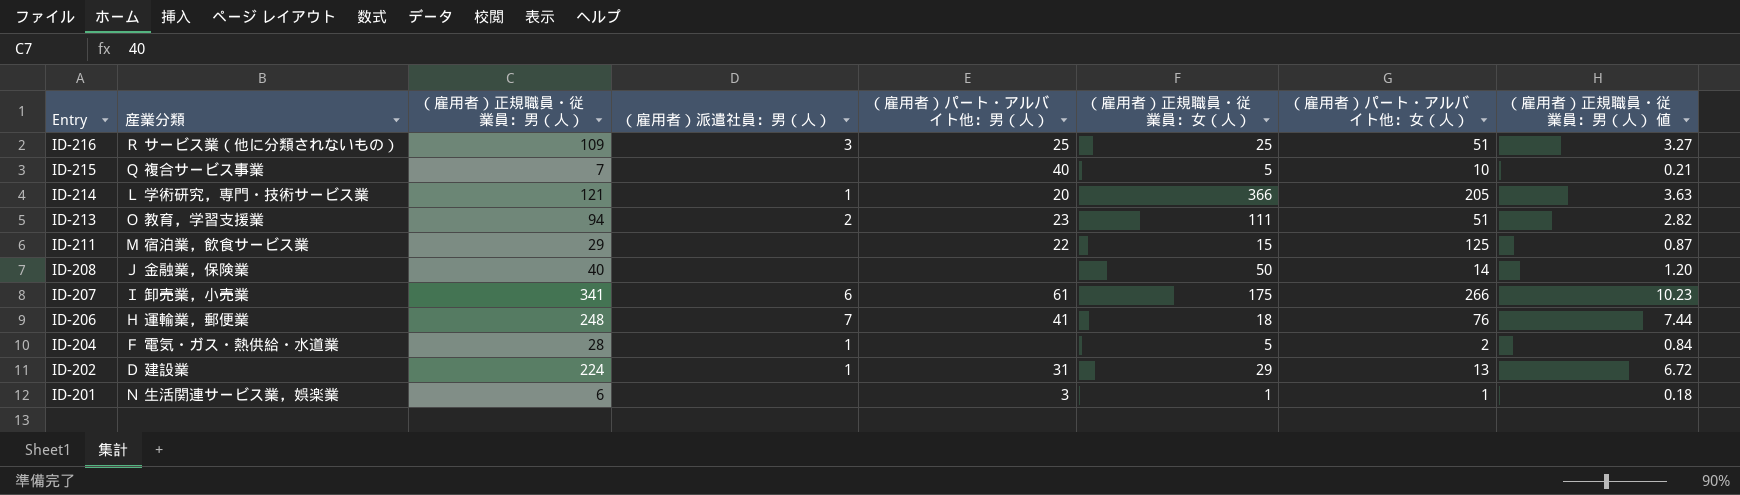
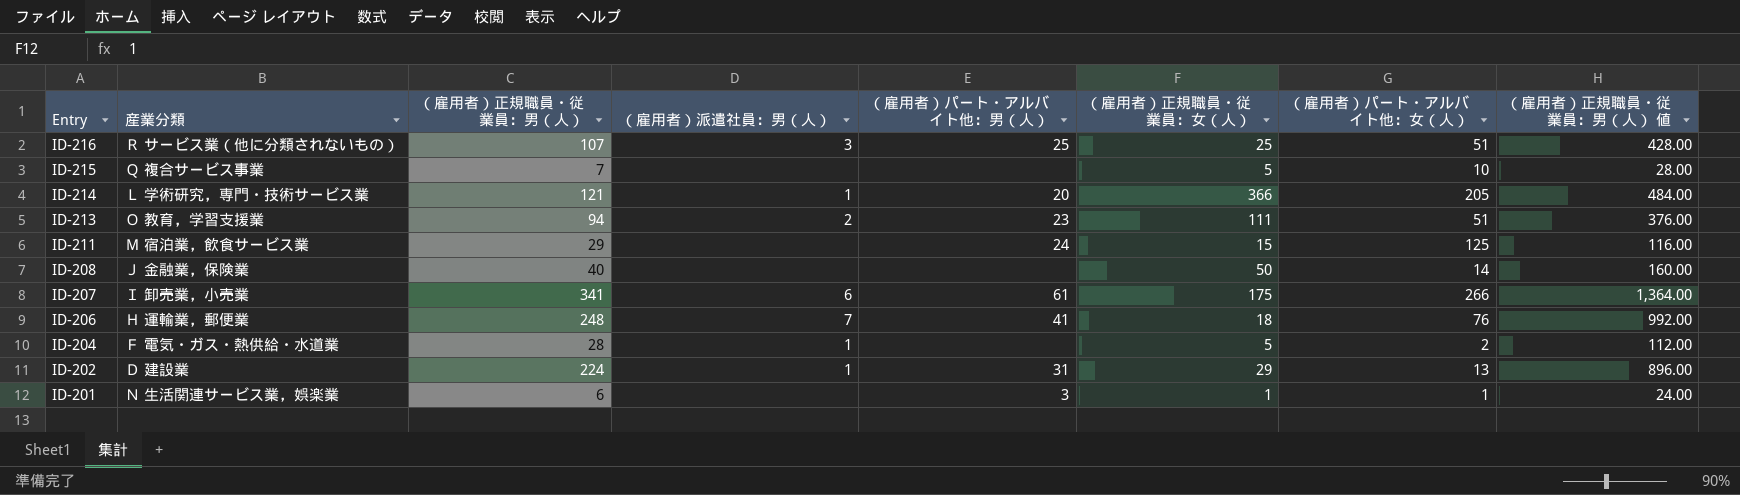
column （雇用者）正規職員・従業員：男（人） 値 | formula: [（雇用者）正規職員・従業員：男（人）] * 0.03 -> [（雇用者）正規職員・従業員：男（人）] * 4
ID-216 | （雇用者）正規職員・従業員：男（人）: 109 -> 107
ID-215 | （雇用者）パート・アルバイト他：男（人）: 40 -> none
ID-211 | （雇用者）パート・アルバイト他：男（人）: 22 -> 24

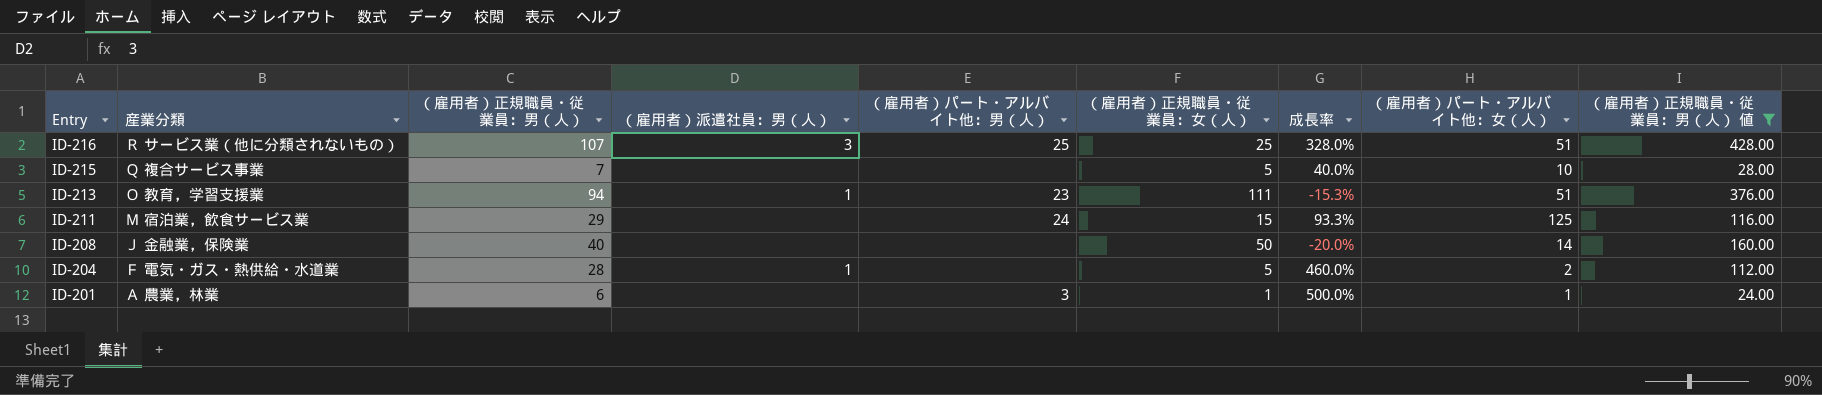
filter: none -> （雇用者）正規職員・従業員：男（人） 値 <= 428.00
column 成長率 | formula: none -> ([（雇用者）正規職員・従業員：男（人）] - [（雇用者）正規職員・従業員：女（人）]) / [（雇用者）正規職員・従業員：女（人）]
ID-213 | （雇用者）派遣社員：男（人）: 2 -> 1
ID-201 | 産業分類: Ｎ 生活関連サービス業，娯楽業 -> Ａ 農業，林業

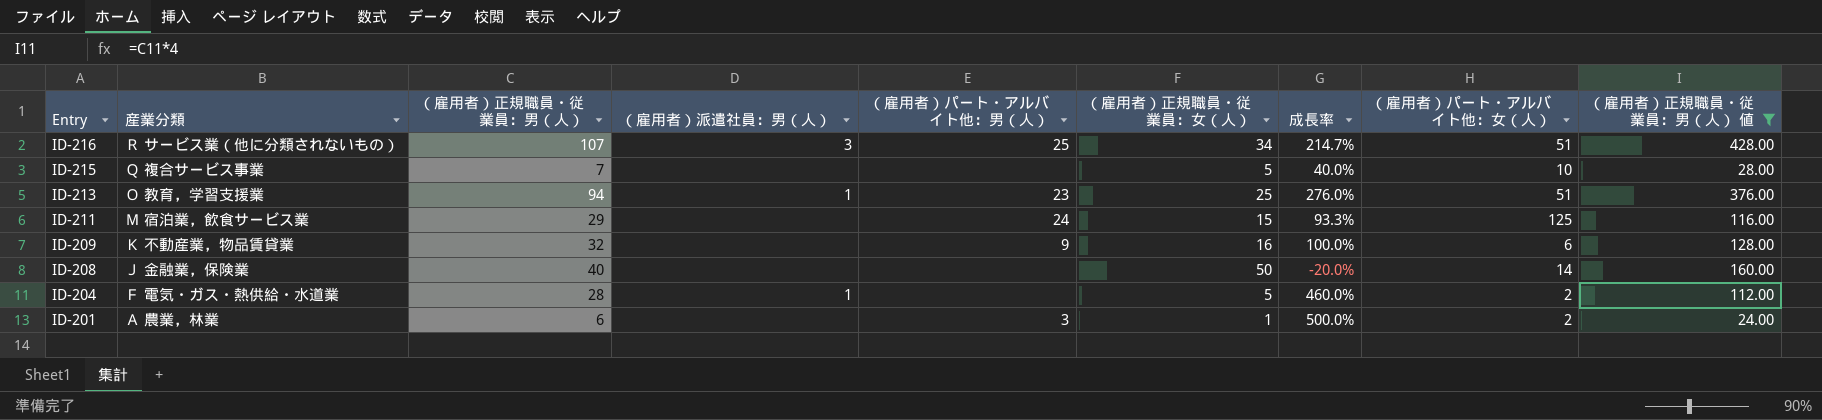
ID-216 | （雇用者）正規職員・従業員：女（人）: 25 -> 34
ID-216 | 成長率: 328.0% -> 214.7%
ID-213 | （雇用者）正規職員・従業員：女（人）: 111 -> 25
ID-213 | 成長率: -15.3% -> 276.0%
row ID-209: none -> Ｋ 不動産業，物品賃貸業 | 32 | none | 9 | 16 | 100.0% | 6 | 128.00
ID-201 | （雇用者）パート・アルバイト他：女（人）: 1 -> 2

